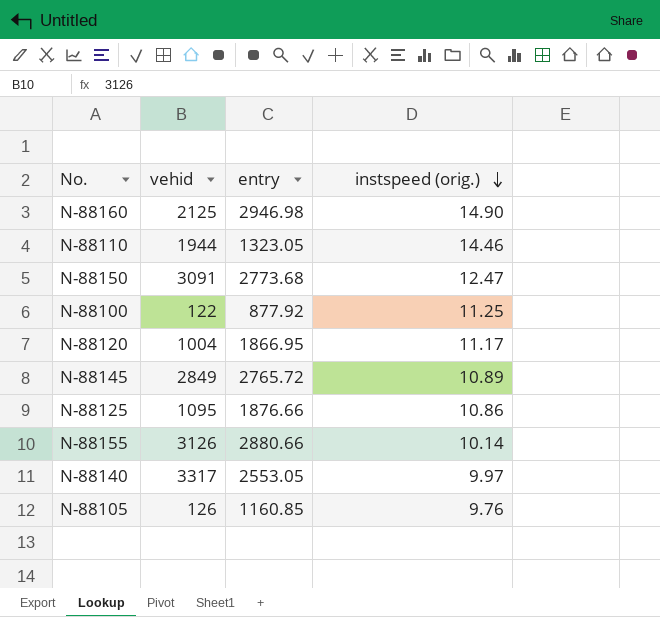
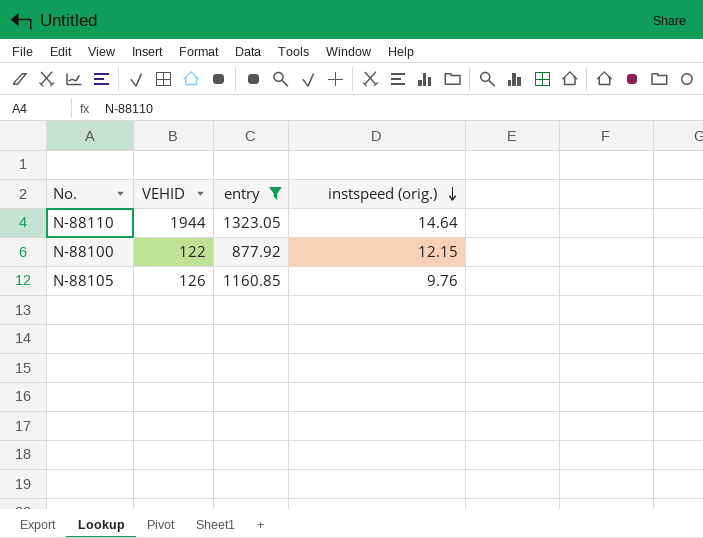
filter: none -> entry <= 1323.05
column name: vehid -> VEHID
N-88110 | instspeed (orig.): 14.46 -> 14.64
N-88100 | instspeed (orig.): 11.25 -> 12.15

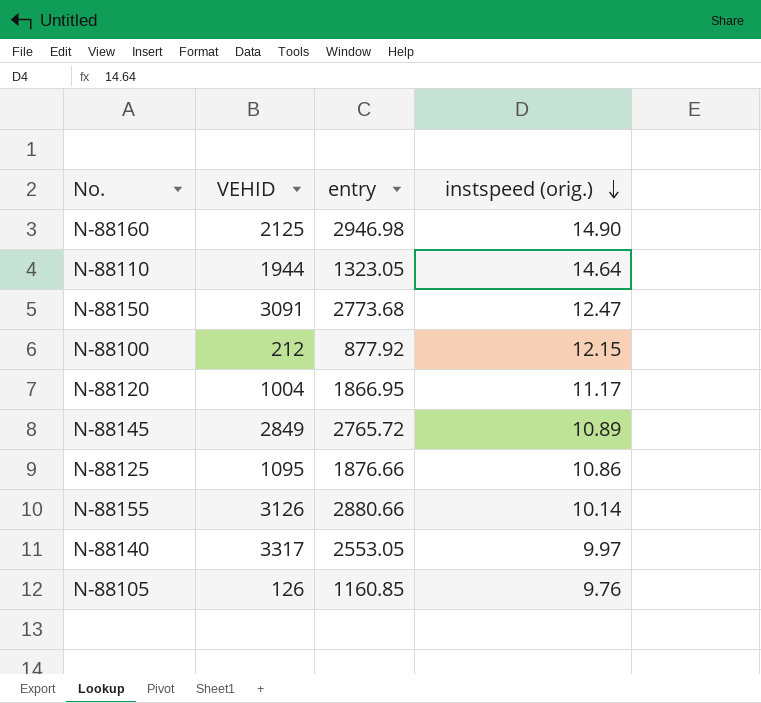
filter: entry <= 1323.05 -> none
N-88100 | VEHID: 122 -> 212

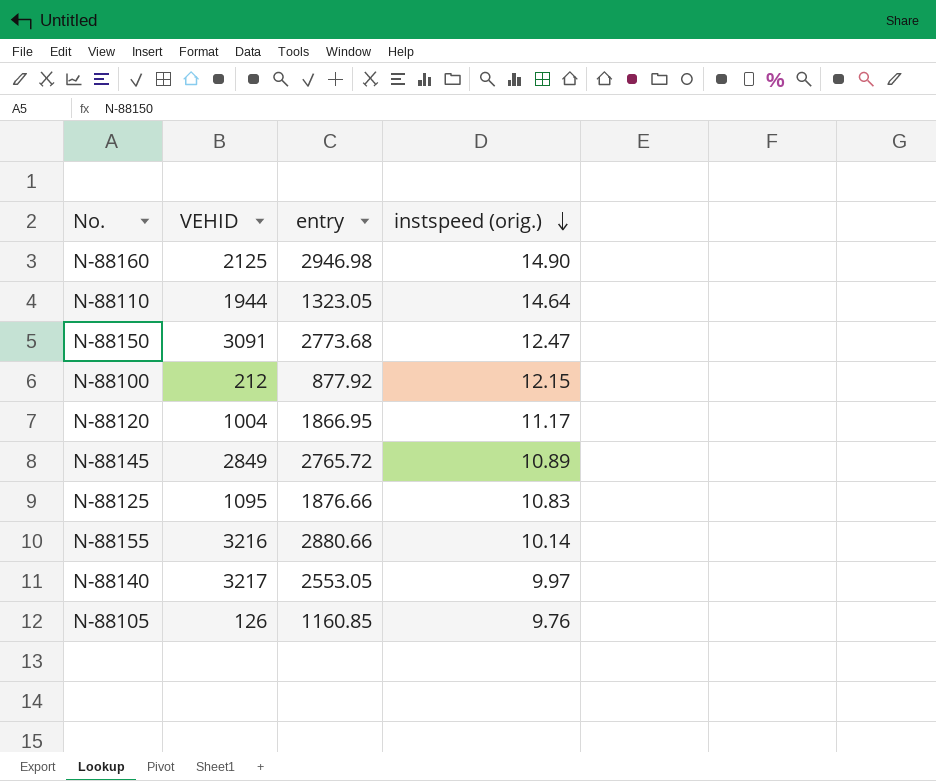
N-88125 | instspeed (orig.): 10.86 -> 10.83
N-88155 | VEHID: 3126 -> 3216
N-88140 | VEHID: 3317 -> 3217

